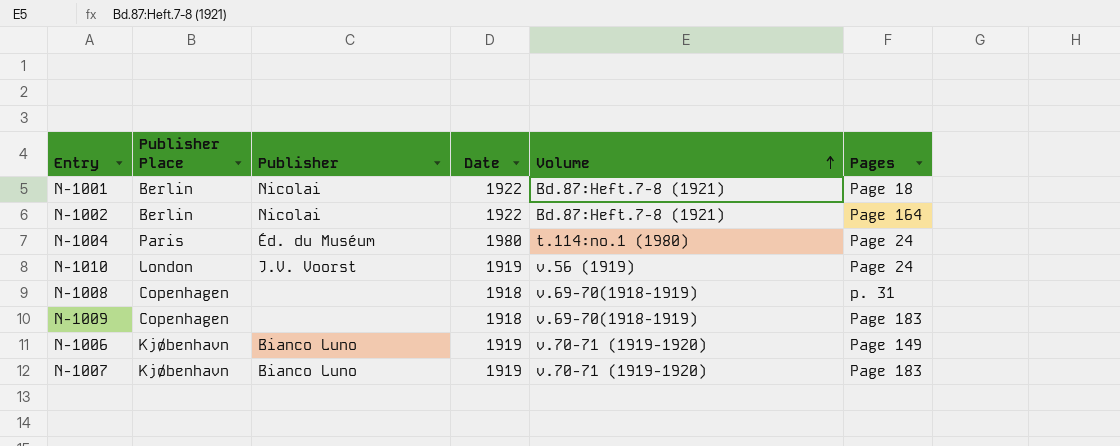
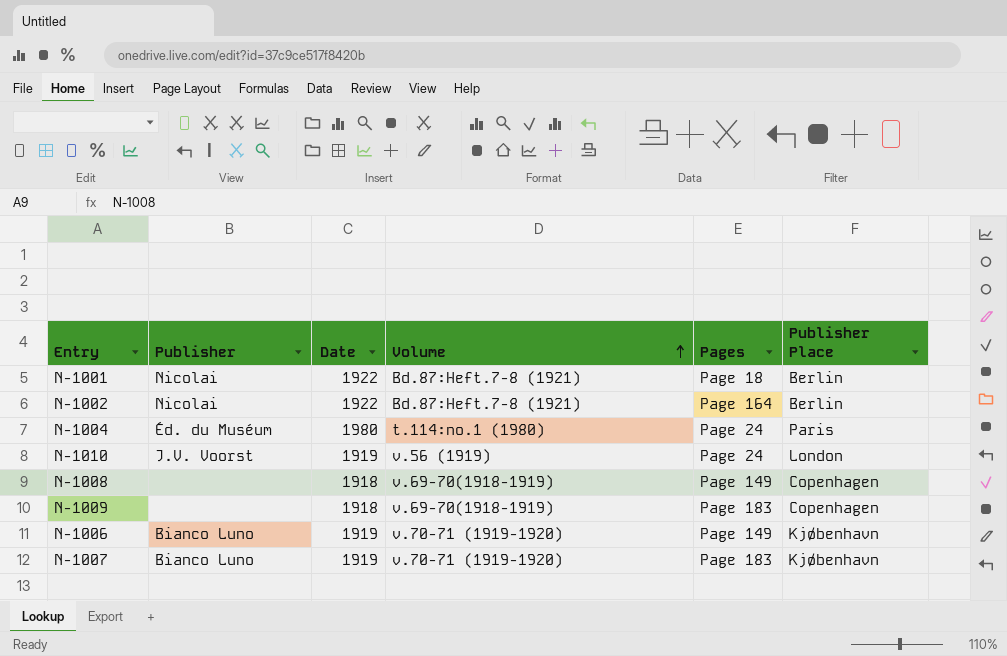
column Publisher Place | position: 2 -> 6
N-1008 | Pages: p. 31 -> Page 149

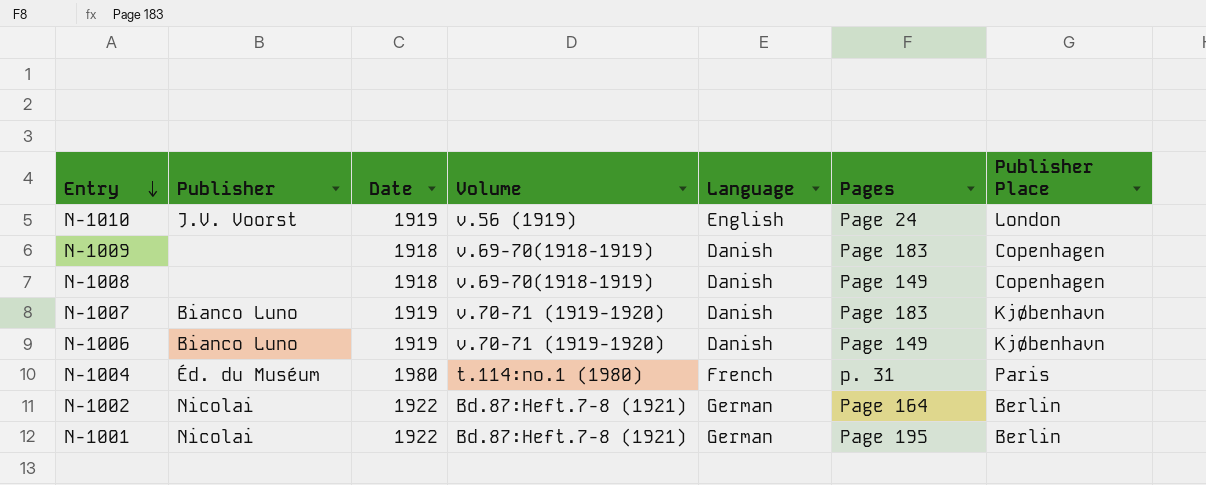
row order: Volume ascending -> Entry descending
column Language | position: none -> 5
N-1004 | Pages: Page 24 -> p. 31
N-1001 | Pages: Page 18 -> Page 195

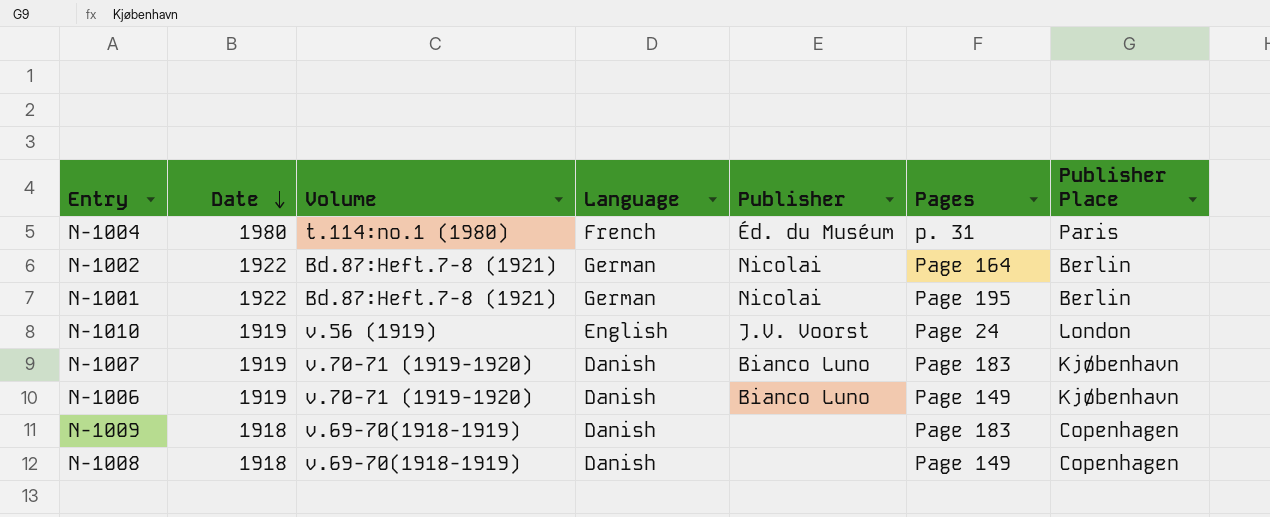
row order: Entry descending -> Date descending
column Publisher | position: 2 -> 5

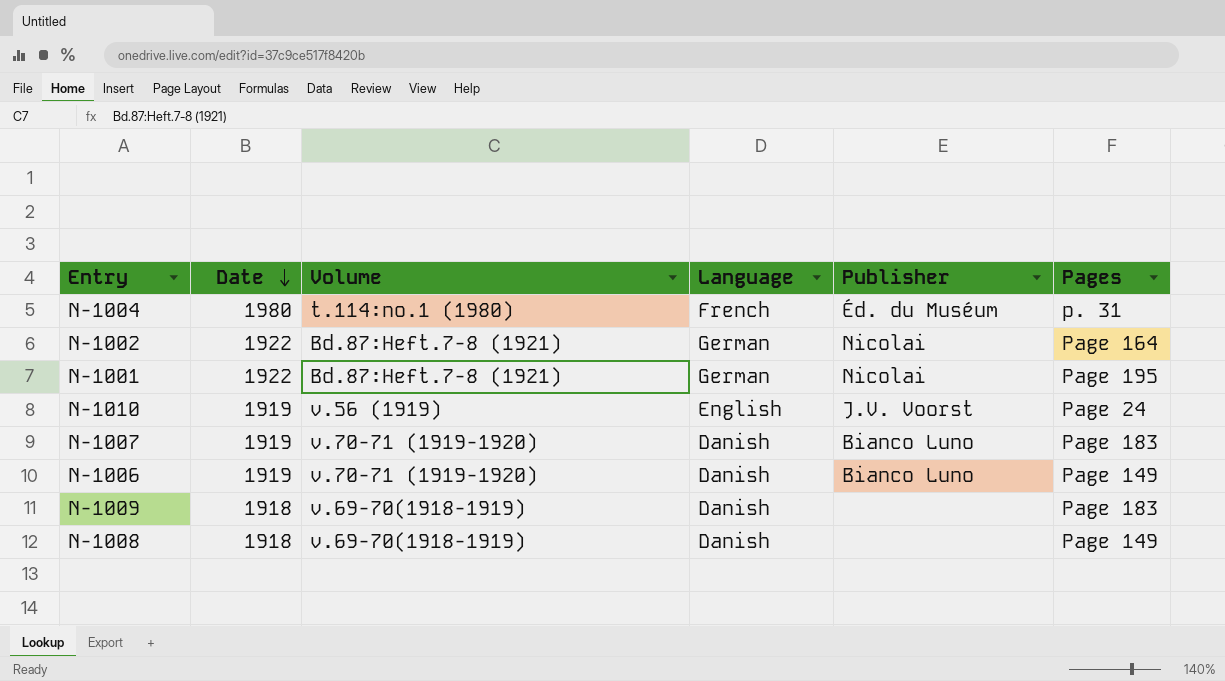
column Publisher Place | position: 7 -> none

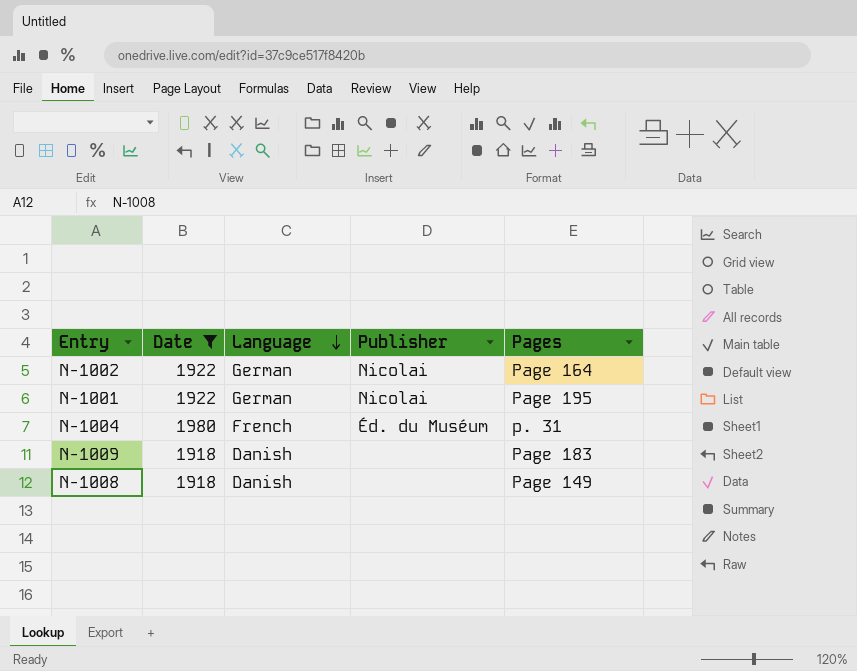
filter: none -> Date != 1919
row order: Date descending -> Language descending
column Volume | position: 3 -> none

